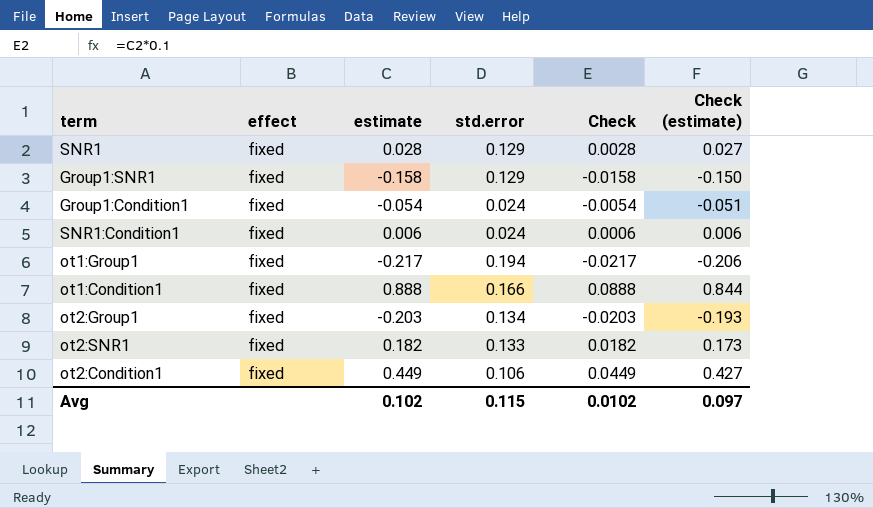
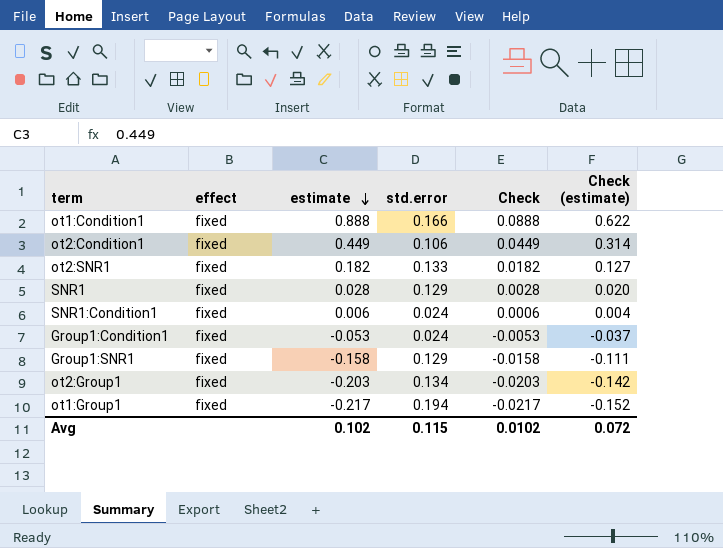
row order: none -> estimate descending
column Check (estimate) | formula: [estimate] * 0.95 -> [estimate] * 0.7
Group1:Condition1 | estimate: -0.054 -> -0.053
Group1:Condition1 | Check: -0.0054 -> -0.0053
Avg | Check (estimate): 0.097 -> 0.072

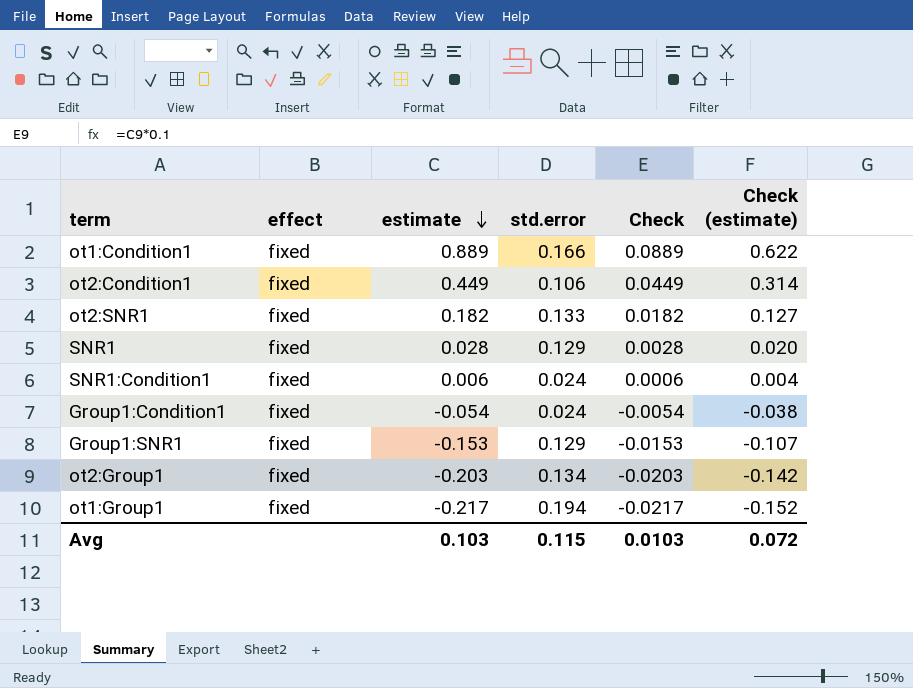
ot1:Condition1 | estimate: 0.888 -> 0.889
ot1:Condition1 | Check: 0.0888 -> 0.0889
Group1:Condition1 | estimate: -0.053 -> -0.054
Group1:Condition1 | Check: -0.0053 -> -0.0054
Group1:Condition1 | Check (estimate): -0.037 -> -0.038
Group1:SNR1 | estimate: -0.158 -> -0.153
Group1:SNR1 | Check: -0.0158 -> -0.0153
Group1:SNR1 | Check (estimate): -0.111 -> -0.107
Avg | estimate: 0.102 -> 0.103
Avg | Check: 0.0102 -> 0.0103

